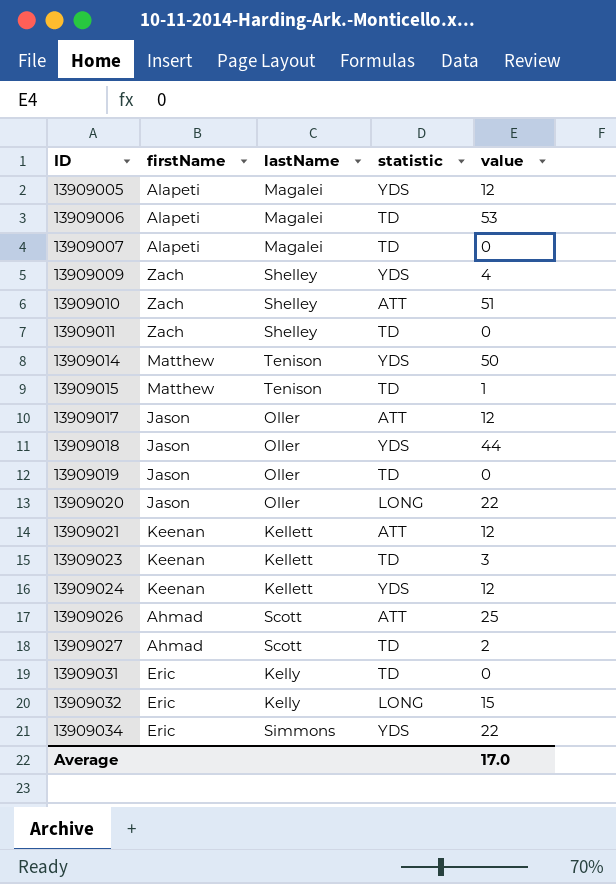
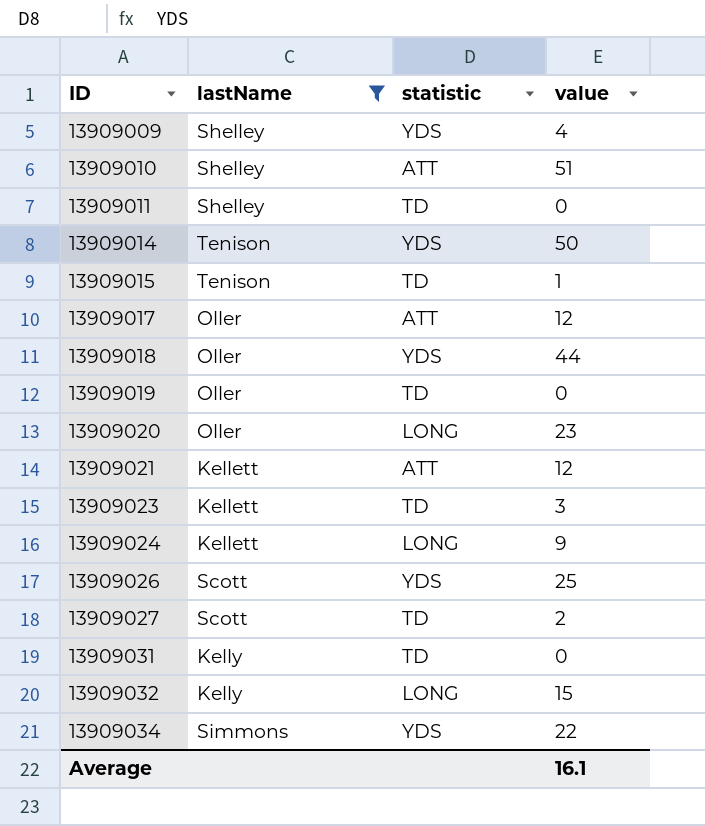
filter: none -> lastName != Magalei
column firstName | position: 2 -> none
13909020 | value: 22 -> 23
13909024 | statistic: YDS -> LONG
13909024 | value: 12 -> 9
13909026 | statistic: ATT -> YDS
Average | value: 17.0 -> 16.1

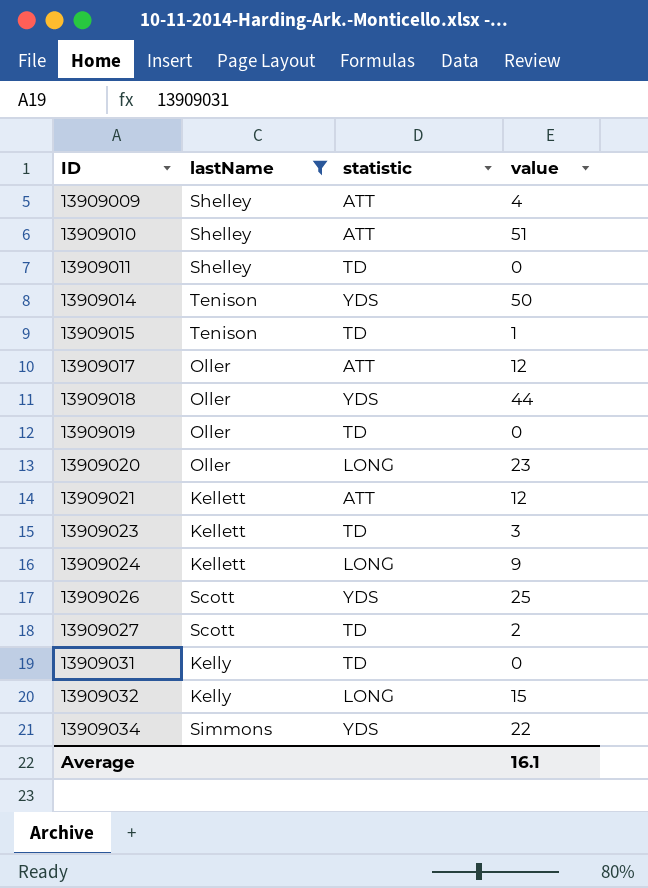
13909009 | statistic: YDS -> ATT

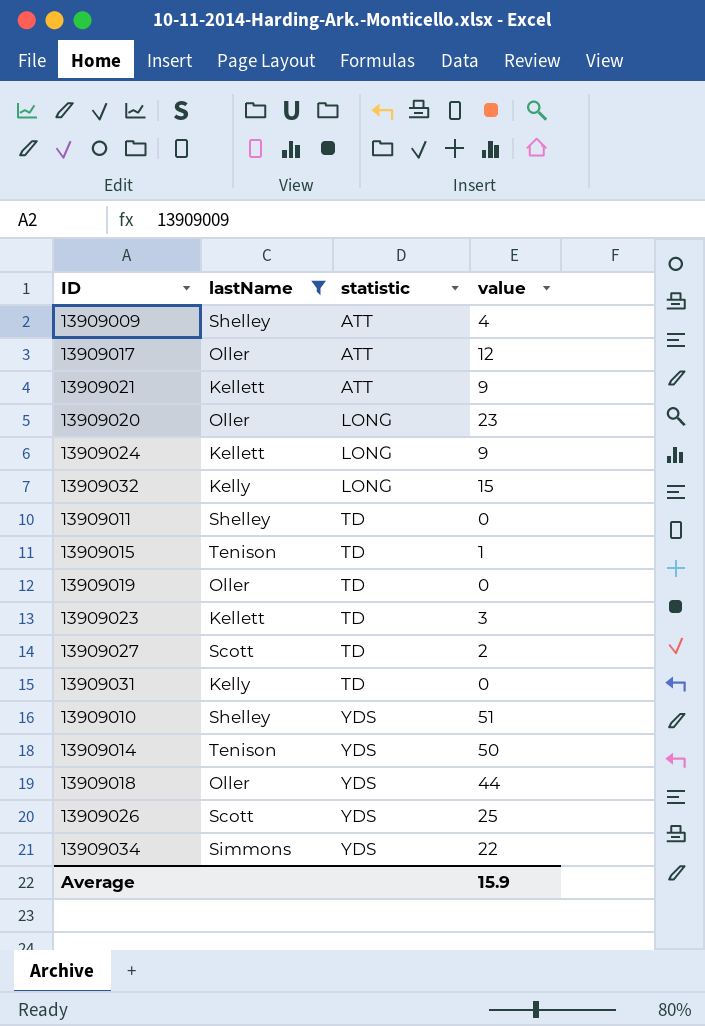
row order: ID ascending -> statistic ascending
13909021 | value: 12 -> 9
13909010 | statistic: ATT -> YDS
Average | value: 16.1 -> 15.9

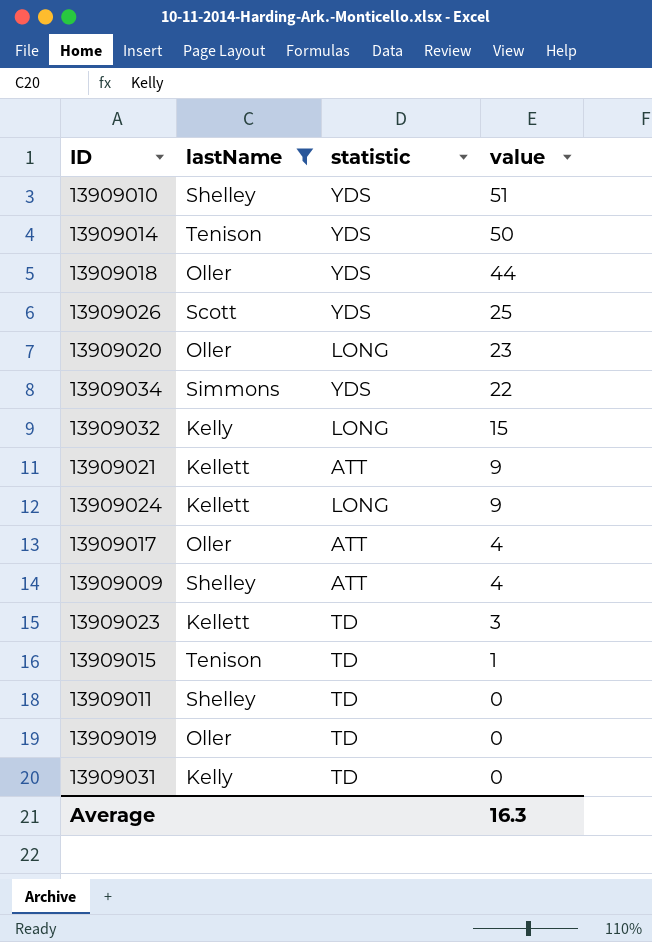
row order: statistic ascending -> value descending
row 13909027: Scott | TD | 2 -> none
13909017 | value: 12 -> 4
Average | value: 15.9 -> 16.3

